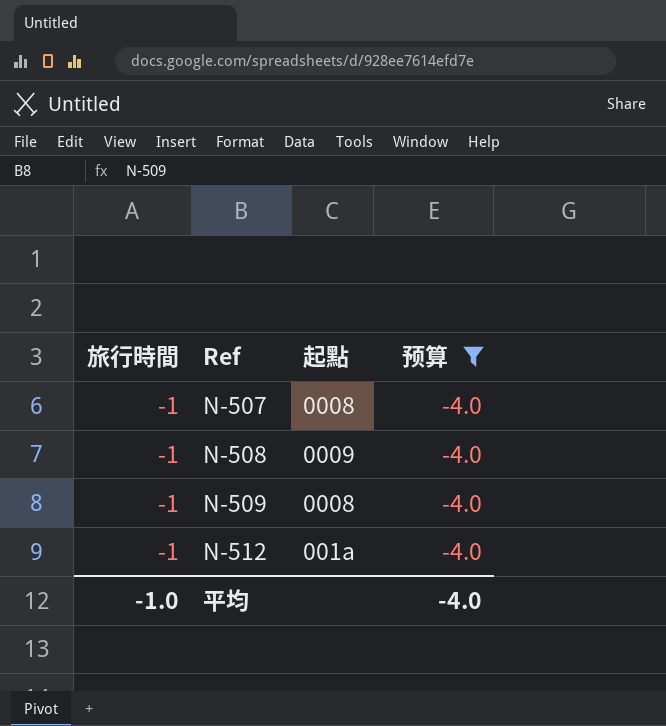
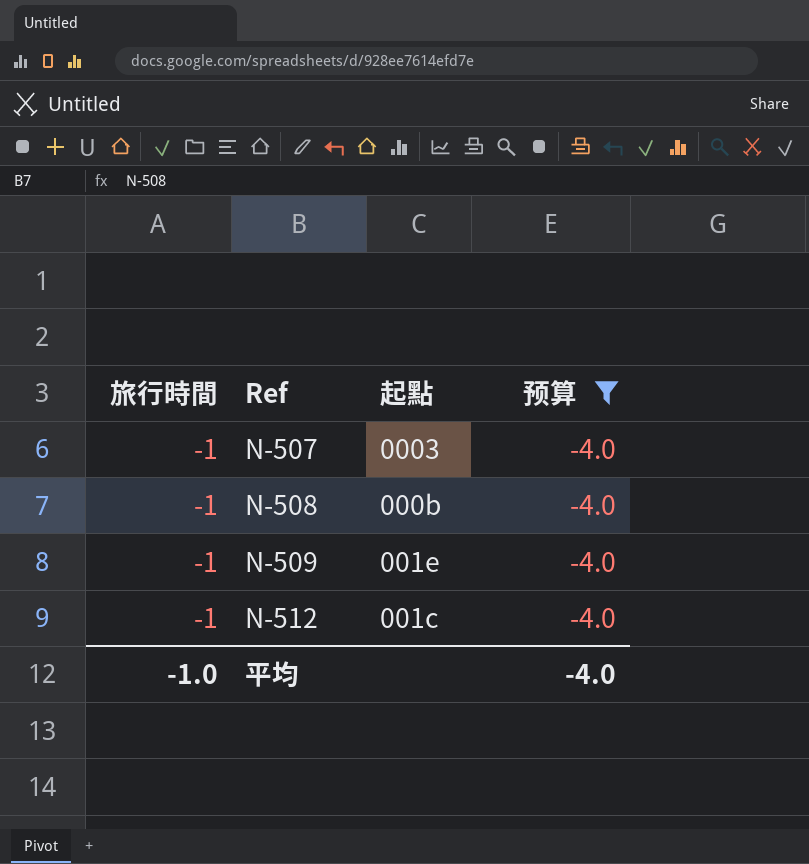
N-507 | 起點: 0008 -> 0003
N-508 | 起點: 0009 -> 000b
N-509 | 起點: 0008 -> 001e
N-512 | 起點: 001a -> 001c

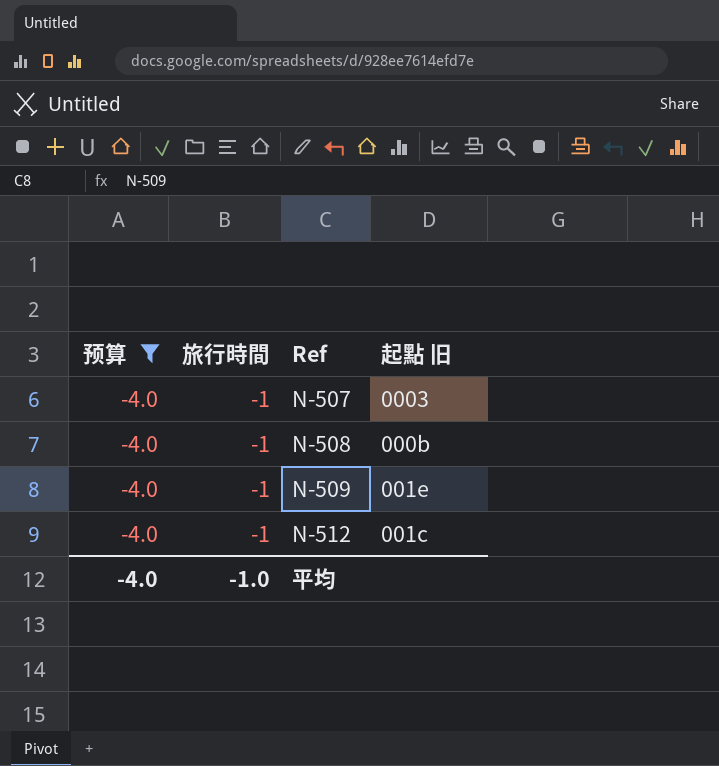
column 预算 | position: 4 -> 1
column name: 起點 -> 起點 旧

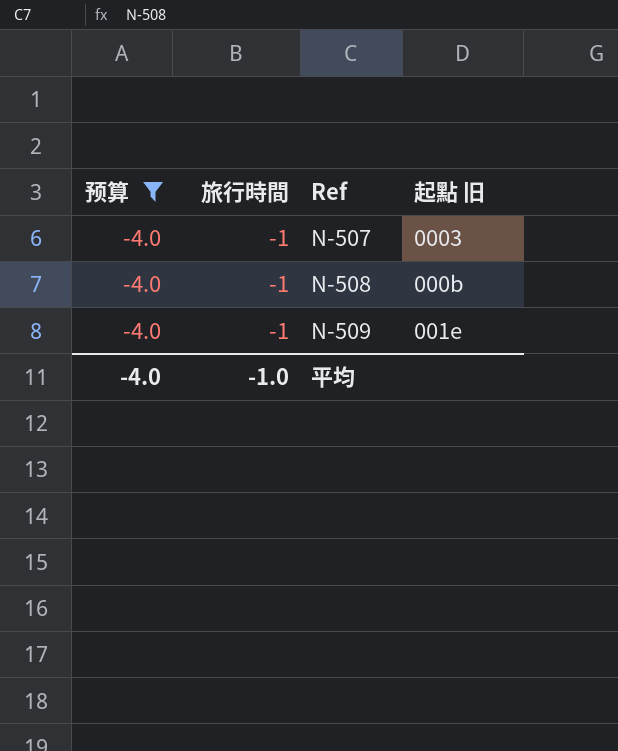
row N-512: -4.0 | -1 | 001c -> none

